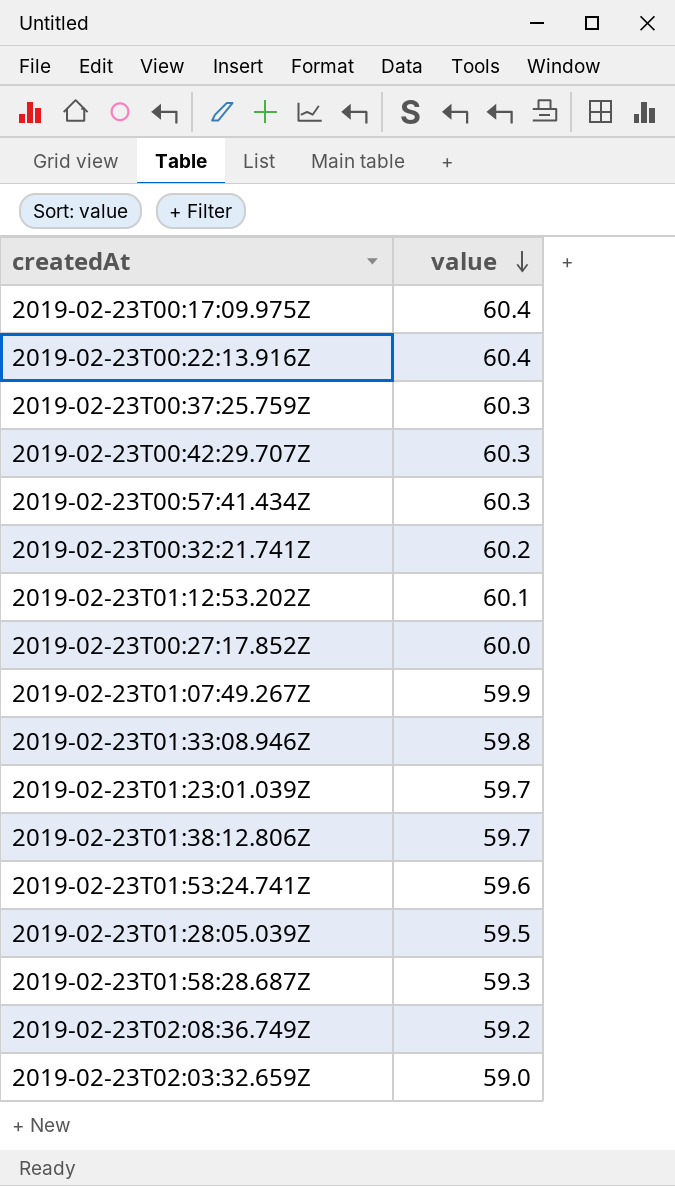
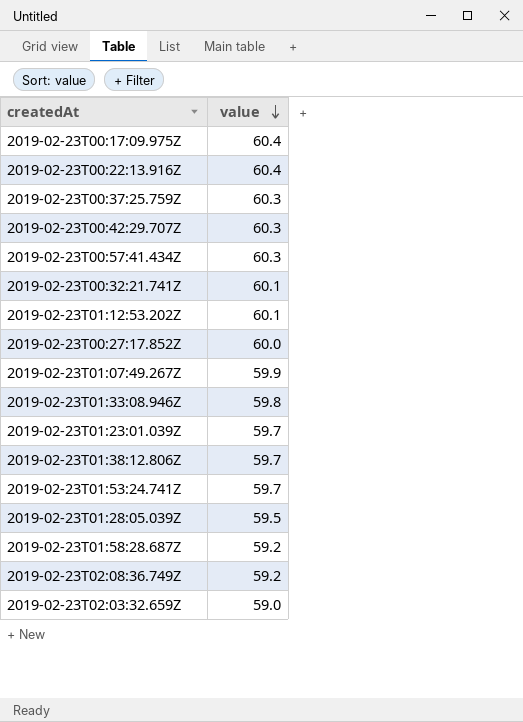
2019-02-23T00:32:21.741Z | value: 60.2 -> 60.1
2019-02-23T01:53:24.741Z | value: 59.6 -> 59.7
2019-02-23T01:58:28.687Z | value: 59.3 -> 59.2

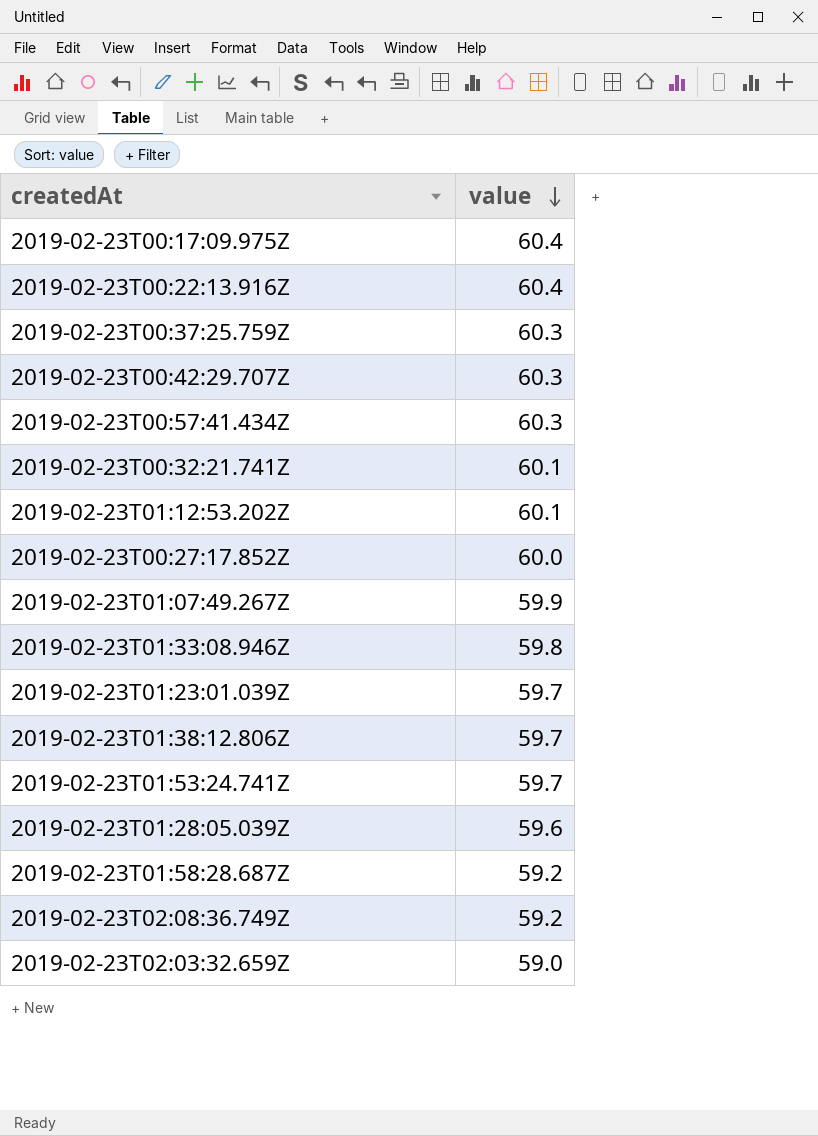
2019-02-23T01:28:05.039Z | value: 59.5 -> 59.6

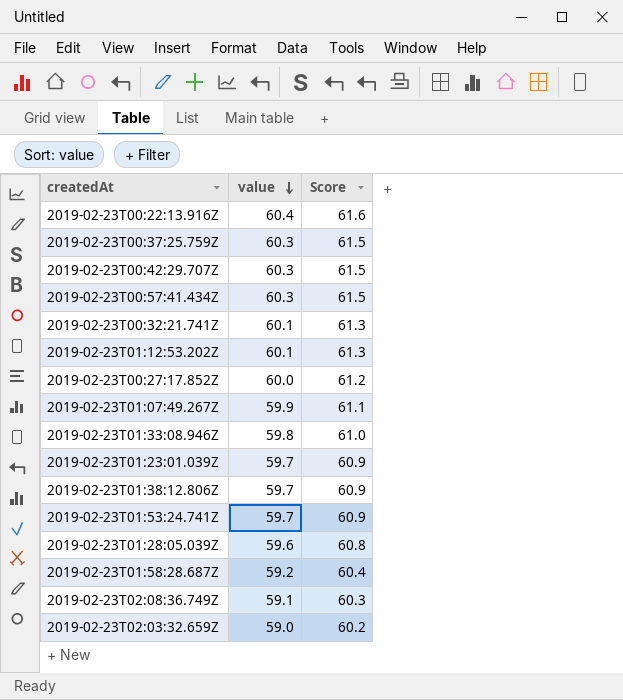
column Score | formula: none -> [value] * 1.02
row 2019-02-23T00:17:09.975Z: 60.4 -> none
2019-02-23T02:08:36.749Z | value: 59.2 -> 59.1

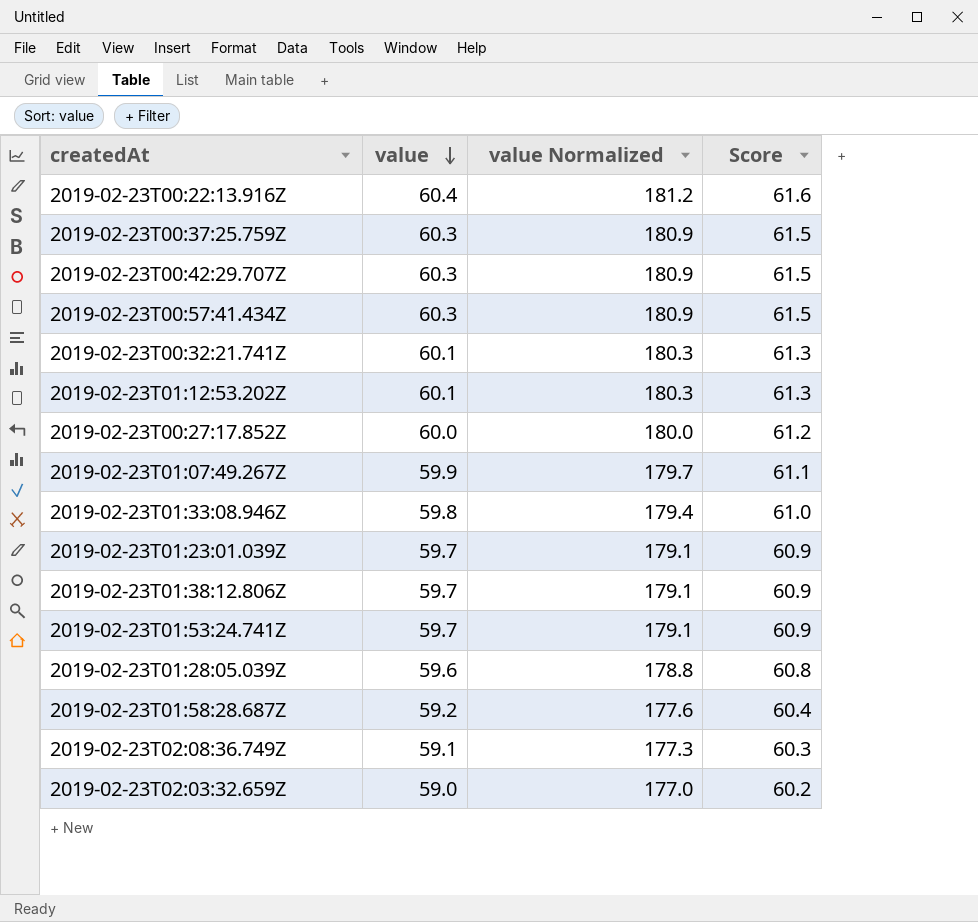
column value Normalized | formula: none -> [value] * 3

